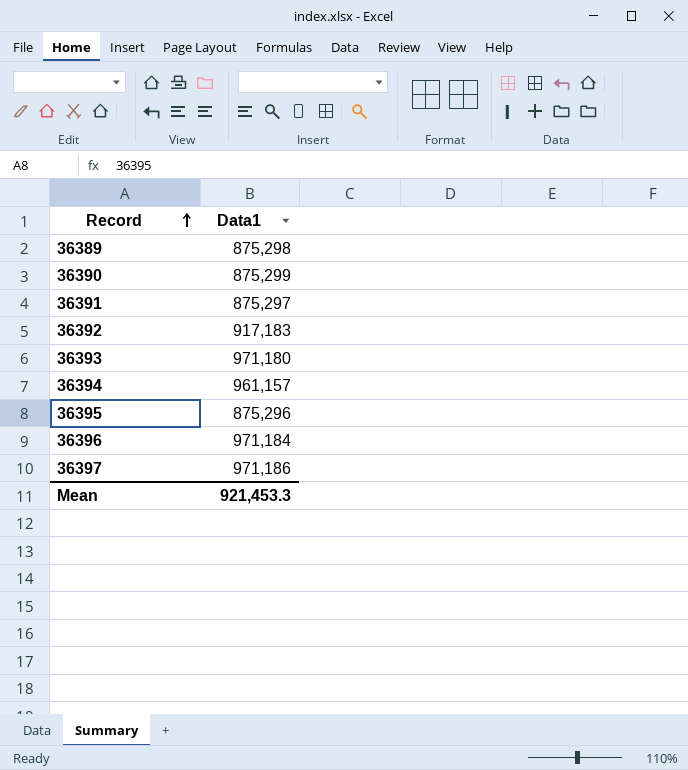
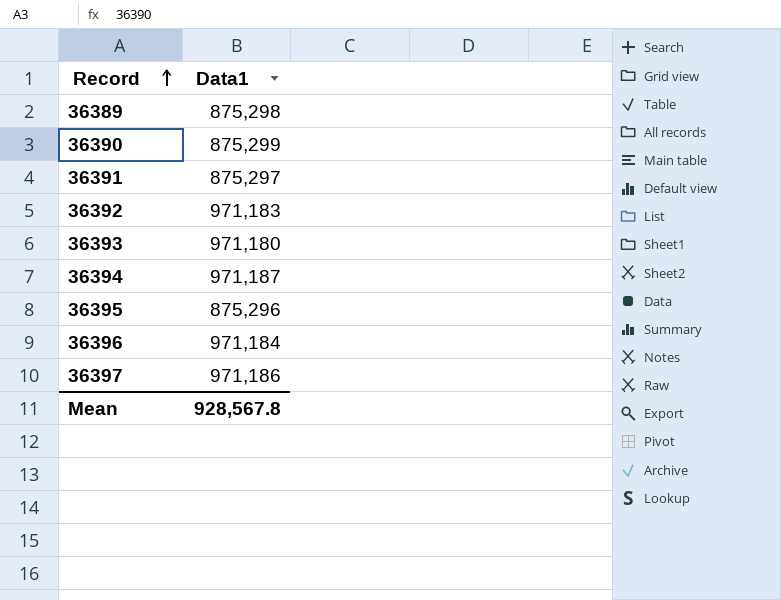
36392 | Data1: 917,183 -> 971,183
36394 | Data1: 961,157 -> 971,187
Mean | Data1: 921,453.3 -> 928,567.8

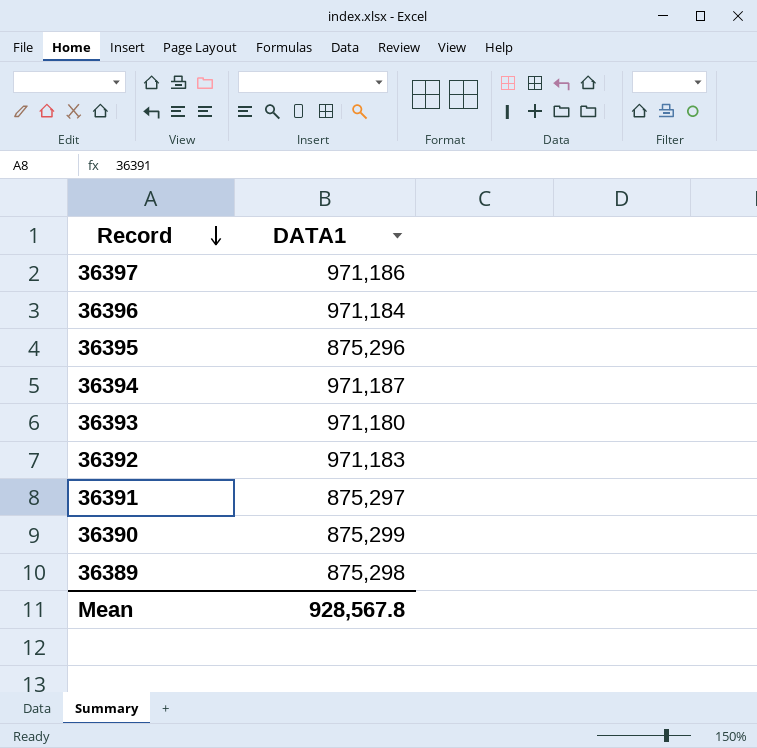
row order: Record ascending -> Record descending
column name: Data1 -> DATA1

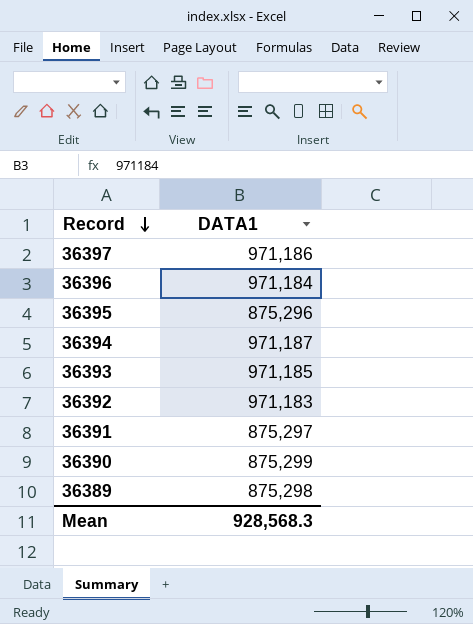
36393 | DATA1: 971,180 -> 971,185
Mean | DATA1: 928,567.8 -> 928,568.3

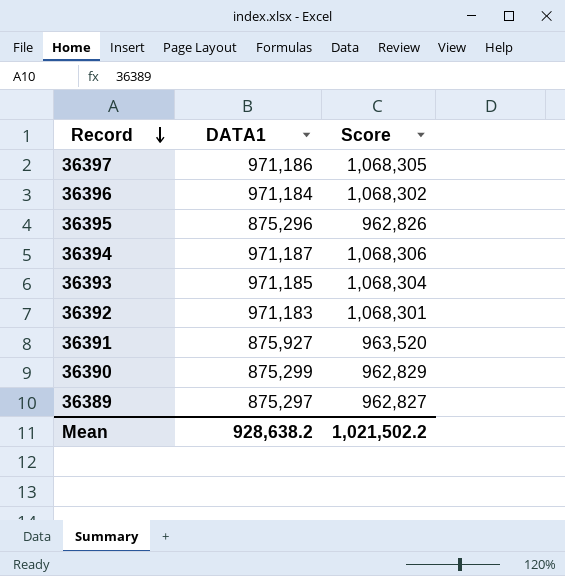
column Score | formula: none -> [DATA1] * 1.1
36391 | DATA1: 875,297 -> 875,927
36389 | DATA1: 875,298 -> 875,297
Mean | DATA1: 928,568.3 -> 928,638.2

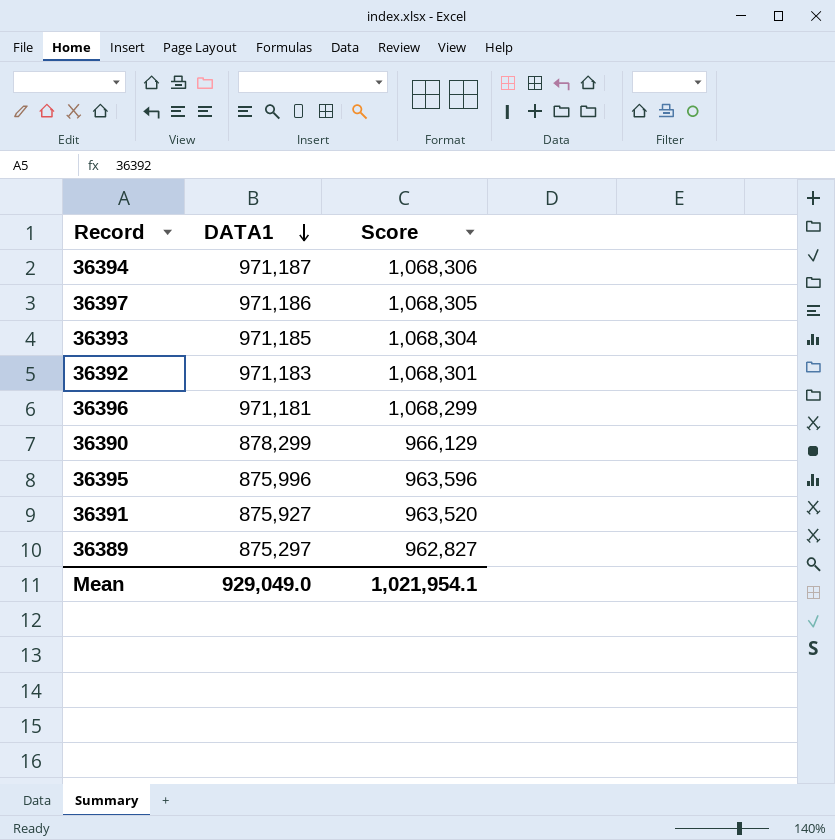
row order: Record descending -> DATA1 descending
36396 | DATA1: 971,184 -> 971,181
36396 | Score: 1,068,302 -> 1,068,299
36390 | DATA1: 875,299 -> 878,299
36390 | Score: 962,829 -> 966,129
36395 | DATA1: 875,296 -> 875,996
36395 | Score: 962,826 -> 963,596
Mean | DATA1: 928,638.2 -> 929,049.0
Mean | Score: 1,021,502.2 -> 1,021,954.1

